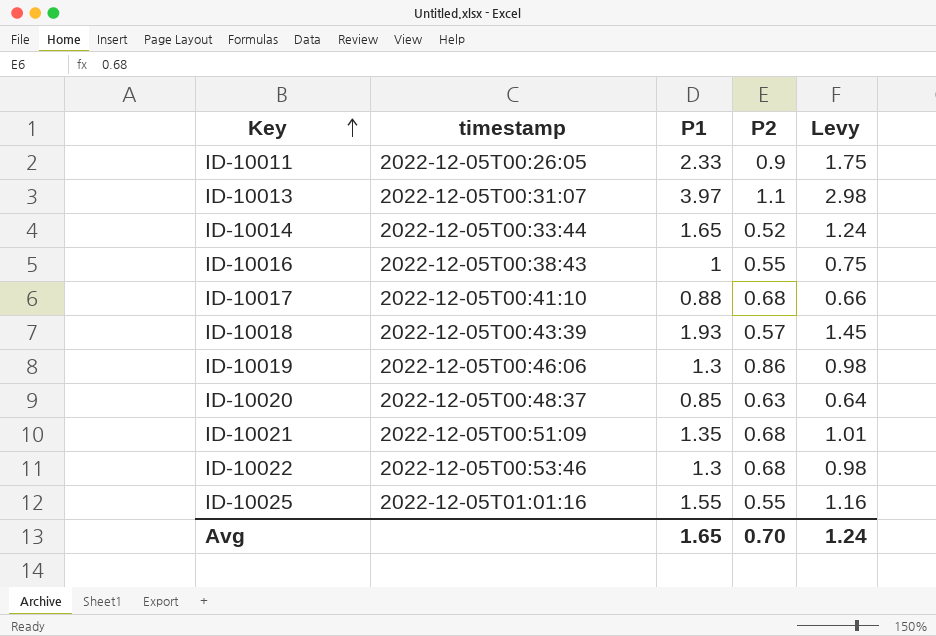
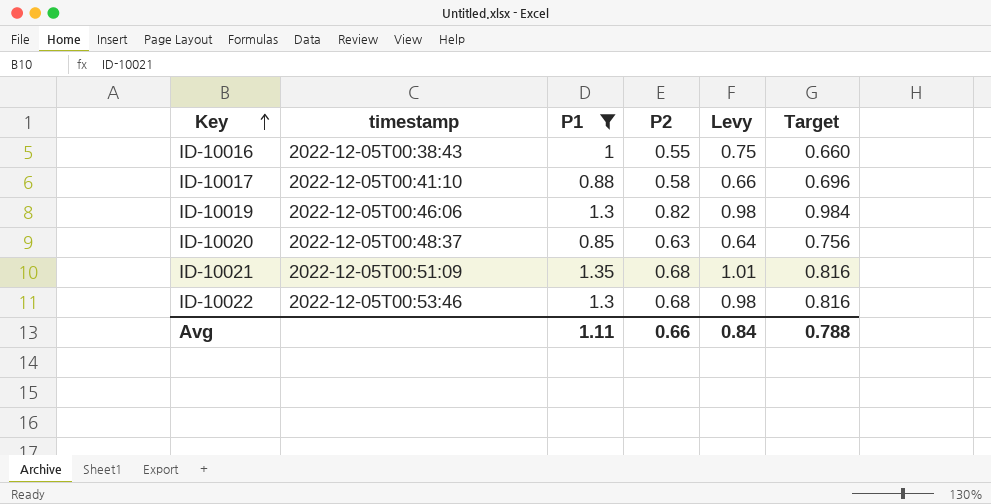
filter: none -> P1 <= 1.35
column Target | formula: none -> [P2] * 1.2
ID-10017 | P2: 0.68 -> 0.58
ID-10019 | P2: 0.86 -> 0.82
Avg | P1: 1.65 -> 1.11
Avg | P2: 0.70 -> 0.66
Avg | Levy: 1.24 -> 0.84

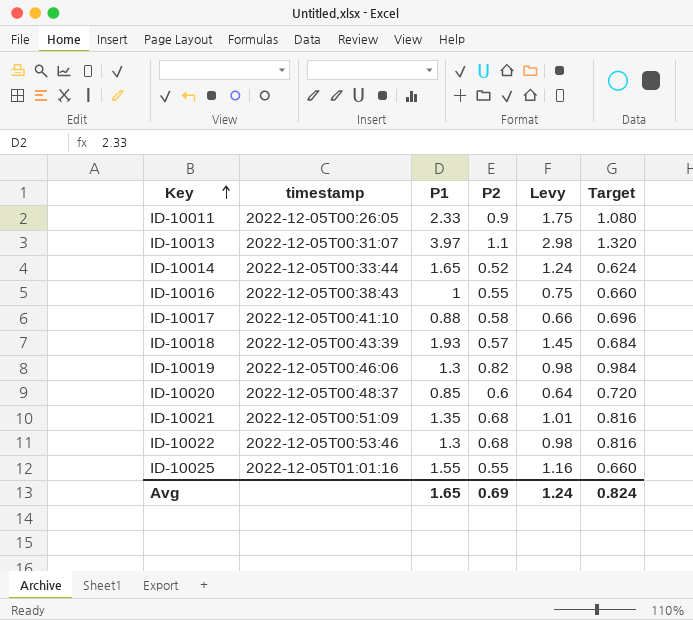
filter: P1 <= 1.35 -> none
ID-10020 | P2: 0.63 -> 0.6
ID-10020 | Target: 0.756 -> 0.720
Avg | P1: 1.11 -> 1.65
Avg | P2: 0.66 -> 0.69
Avg | Levy: 0.84 -> 1.24
Avg | Target: 0.788 -> 0.824

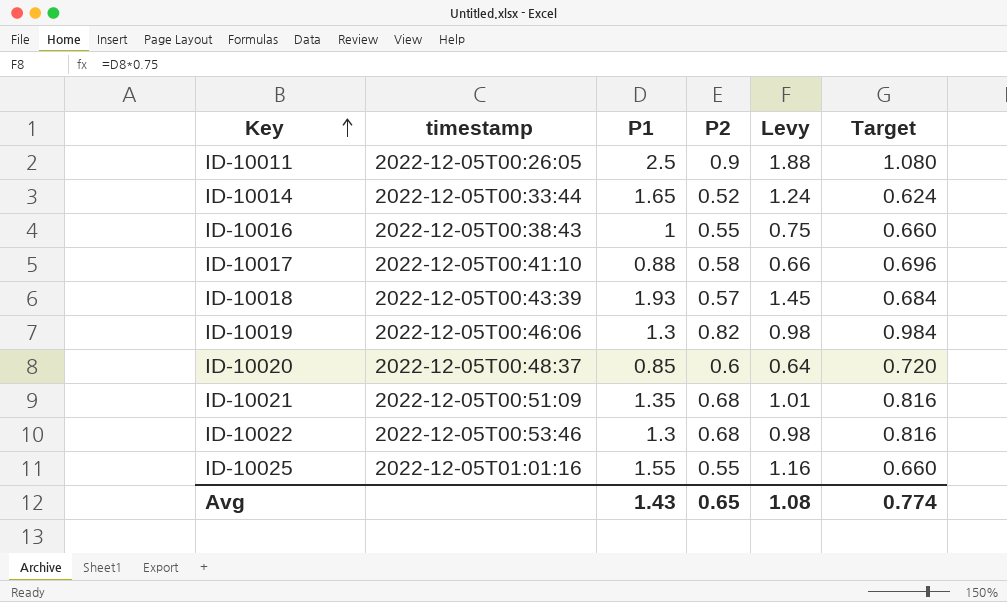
row ID-10013: 2022-12-05T00:31:07 | 3.97 | 1.1 | 2.98 | 1.320 -> none
ID-10011 | P1: 2.33 -> 2.5
ID-10011 | Levy: 1.75 -> 1.88
Avg | P1: 1.65 -> 1.43
Avg | P2: 0.69 -> 0.65
Avg | Levy: 1.24 -> 1.08
Avg | Target: 0.824 -> 0.774

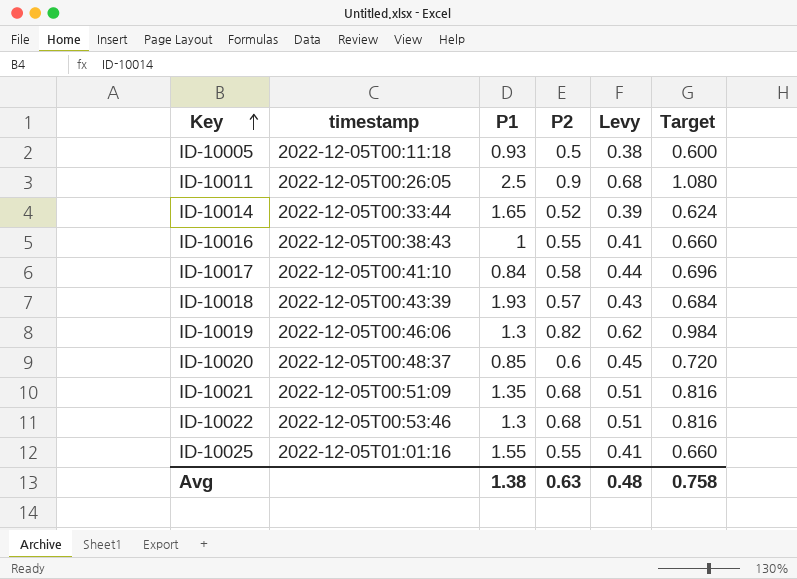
column Levy | formula: [P1] * 0.75 -> [P2] * 0.75
row ID-10005: none -> 2022-12-05T00:11:18 | 0.93 | 0.5 | 0.38 | 0.600
ID-10017 | P1: 0.88 -> 0.84
Avg | P1: 1.43 -> 1.38
Avg | P2: 0.65 -> 0.63
Avg | Levy: 1.08 -> 0.48
Avg | Target: 0.774 -> 0.758

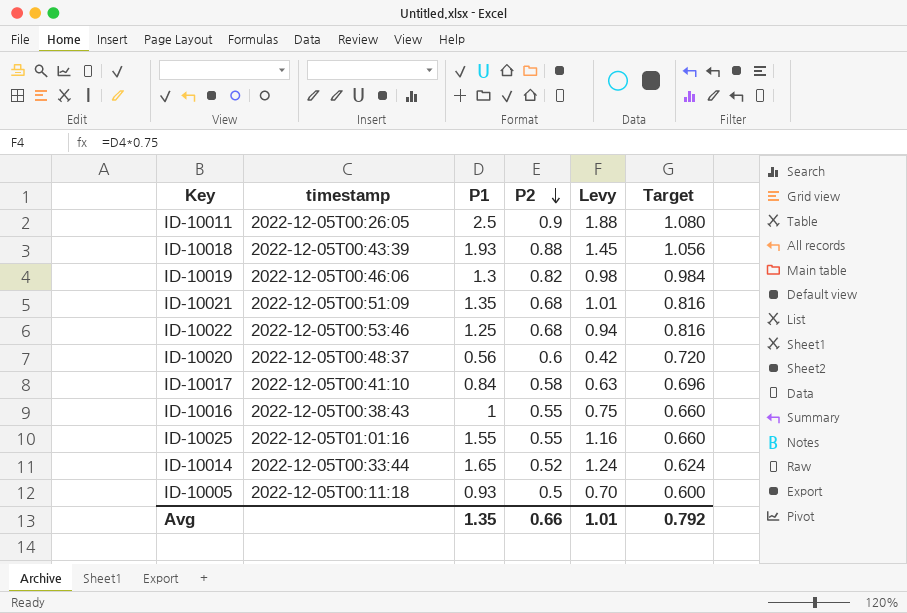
row order: Key ascending -> P2 descending
column Levy | formula: [P2] * 0.75 -> [P1] * 0.75
ID-10018 | P2: 0.57 -> 0.88
ID-10018 | Target: 0.684 -> 1.056
ID-10022 | P1: 1.3 -> 1.25
ID-10020 | P1: 0.85 -> 0.56
Avg | P1: 1.38 -> 1.35
Avg | P2: 0.63 -> 0.66
Avg | Levy: 0.48 -> 1.01
Avg | Target: 0.758 -> 0.792

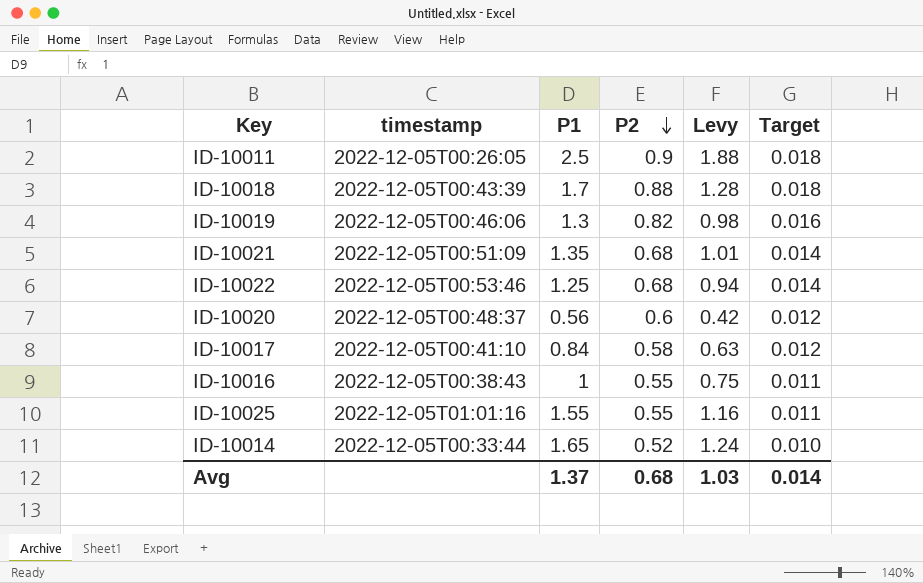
column Target | formula: [P2] * 1.2 -> [P2] * 0.02
row ID-10005: 2022-12-05T00:11:18 | 0.93 | 0.5 | 0.70 | 0.600 -> none
ID-10018 | P1: 1.93 -> 1.7
ID-10018 | Levy: 1.45 -> 1.28
Avg | P1: 1.35 -> 1.37
Avg | P2: 0.66 -> 0.68
Avg | Levy: 1.01 -> 1.03
Avg | Target: 0.792 -> 0.014

